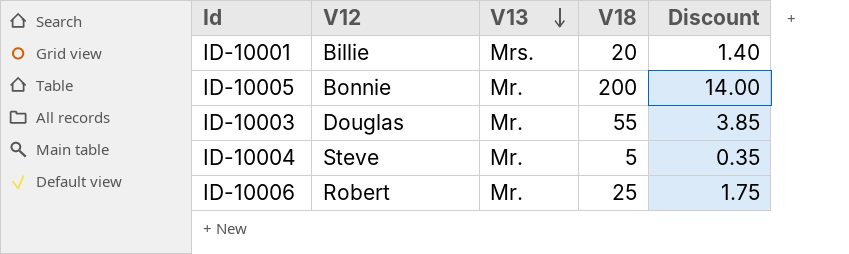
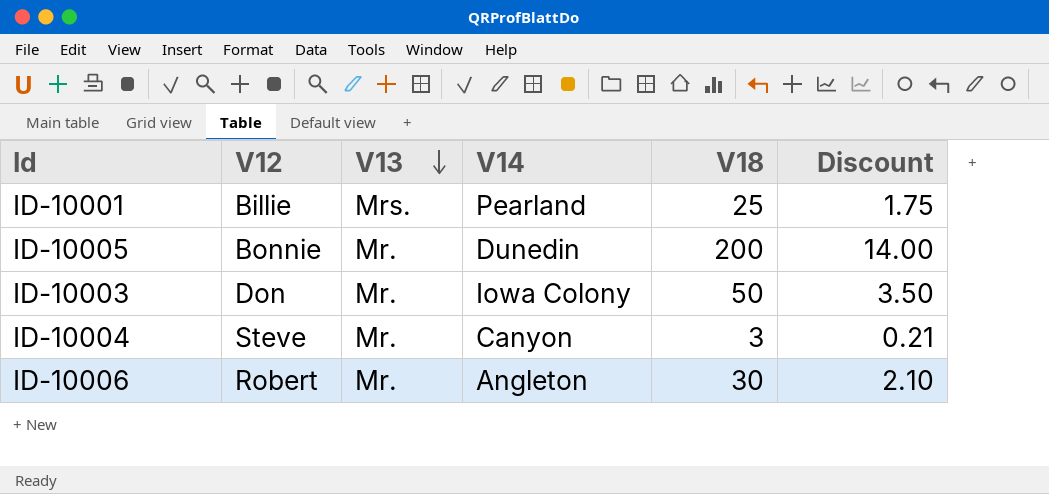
column V14 | position: none -> 4
ID-10001 | V18: 20 -> 25
ID-10001 | Discount: 1.40 -> 1.75
ID-10003 | V12: Douglas -> Don
ID-10003 | V18: 55 -> 50
ID-10003 | Discount: 3.85 -> 3.50
ID-10004 | V18: 5 -> 3
ID-10004 | Discount: 0.35 -> 0.21
ID-10006 | V18: 25 -> 30
ID-10006 | Discount: 1.75 -> 2.10

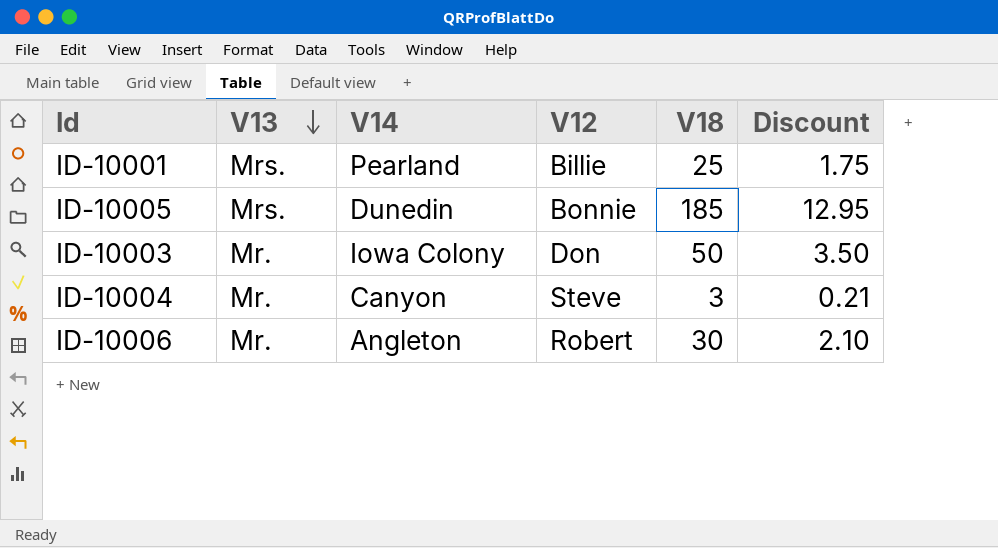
column V12 | position: 2 -> 4
ID-10005 | V13: Mr. -> Mrs.
ID-10005 | V18: 200 -> 185
ID-10005 | Discount: 14.00 -> 12.95

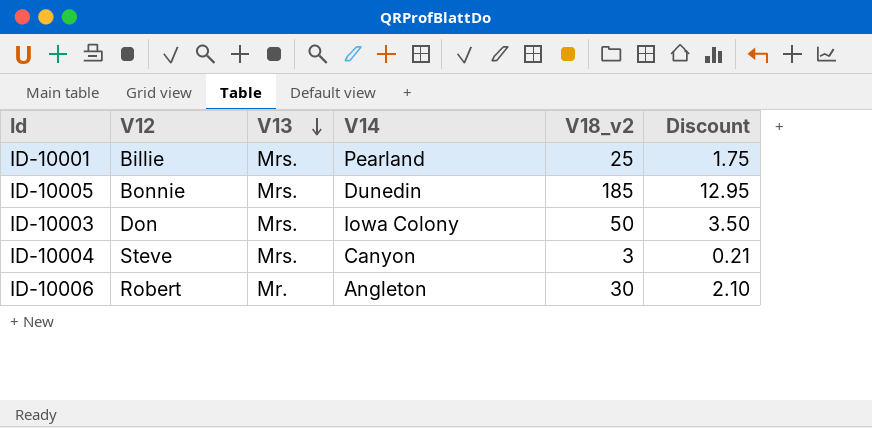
column V12 | position: 4 -> 2
column name: V18 -> V18_v2
ID-10003 | V13: Mr. -> Mrs.
ID-10004 | V13: Mr. -> Mrs.

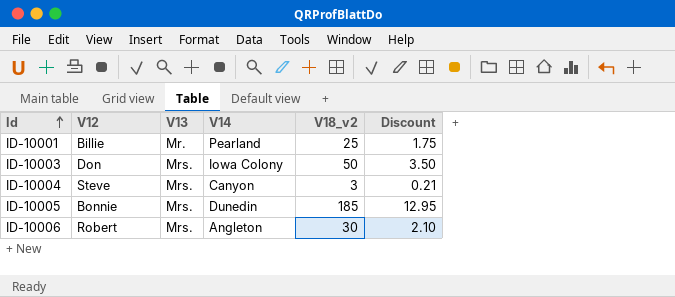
row order: V13 descending -> Id ascending
ID-10001 | V13: Mrs. -> Mr.
ID-10006 | V13: Mr. -> Mrs.

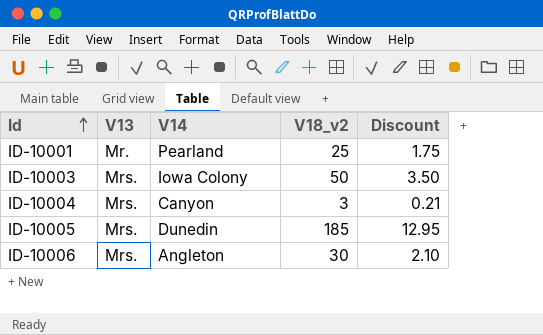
column V12 | position: 2 -> none

